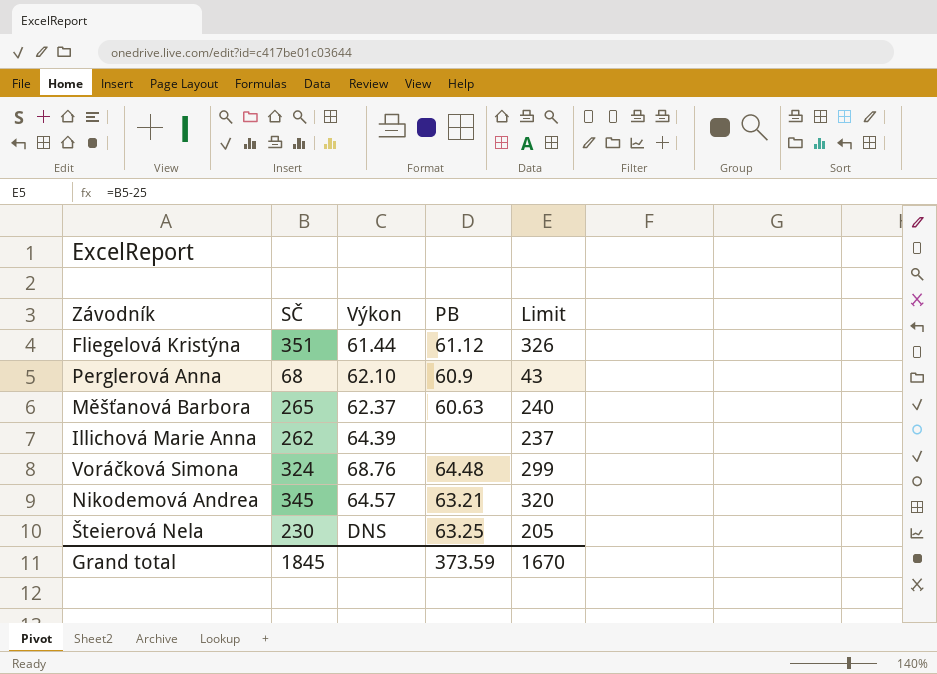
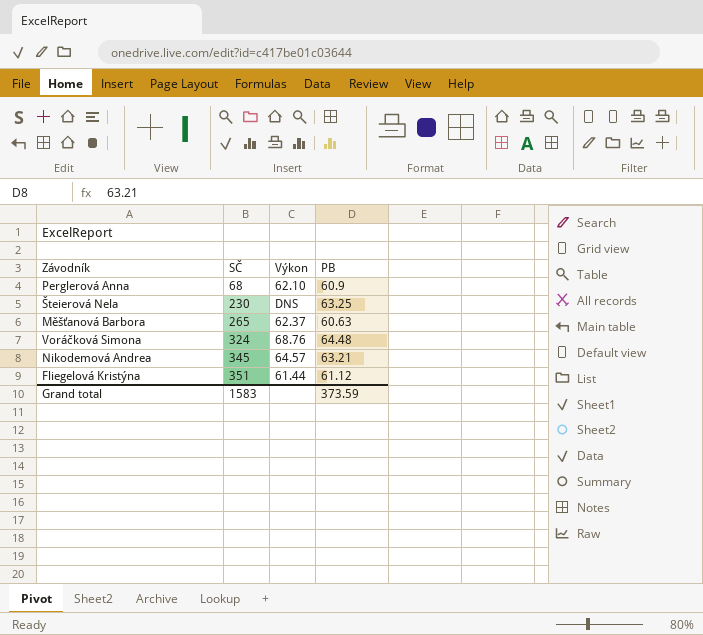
row order: none -> SČ ascending
column Limit | formula: [SČ] - 25 -> none
row Illichová Marie Anna: 262 | 64.39 | none | 237 -> none
Grand total | SČ: 1845 -> 1583

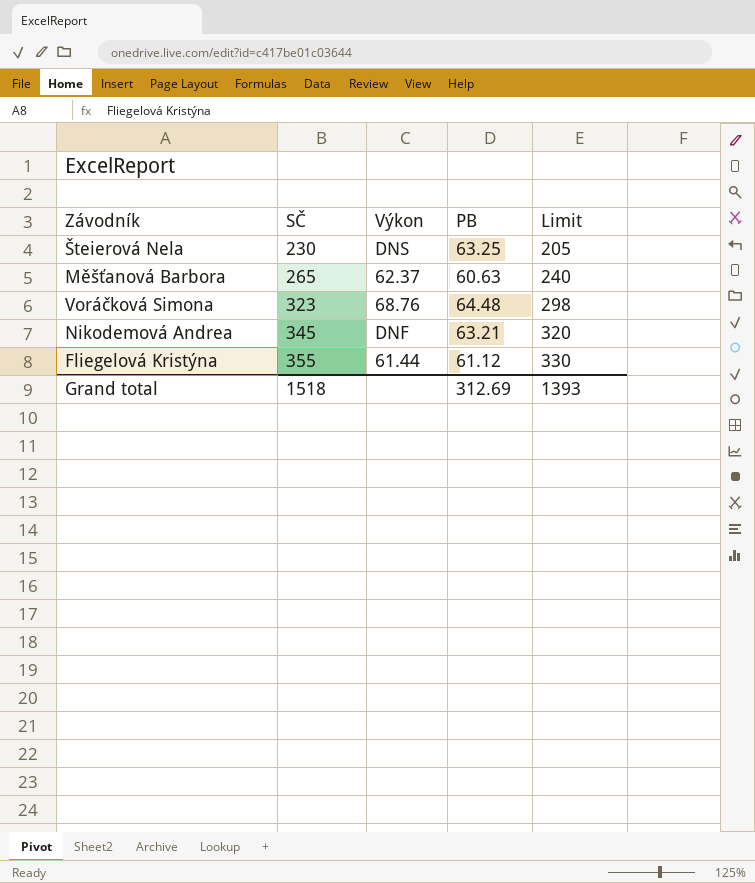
column Limit | formula: none -> [SČ] - 25
row Perglerová Anna: 68 | 62.10 | 60.9 -> none
Voráčková Simona | SČ: 324 -> 323
Nikodemová Andrea | Výkon: 64.57 -> DNF
Fliegelová Kristýna | SČ: 351 -> 355
Grand total | SČ: 1583 -> 1518
Grand total | PB: 373.59 -> 312.69

